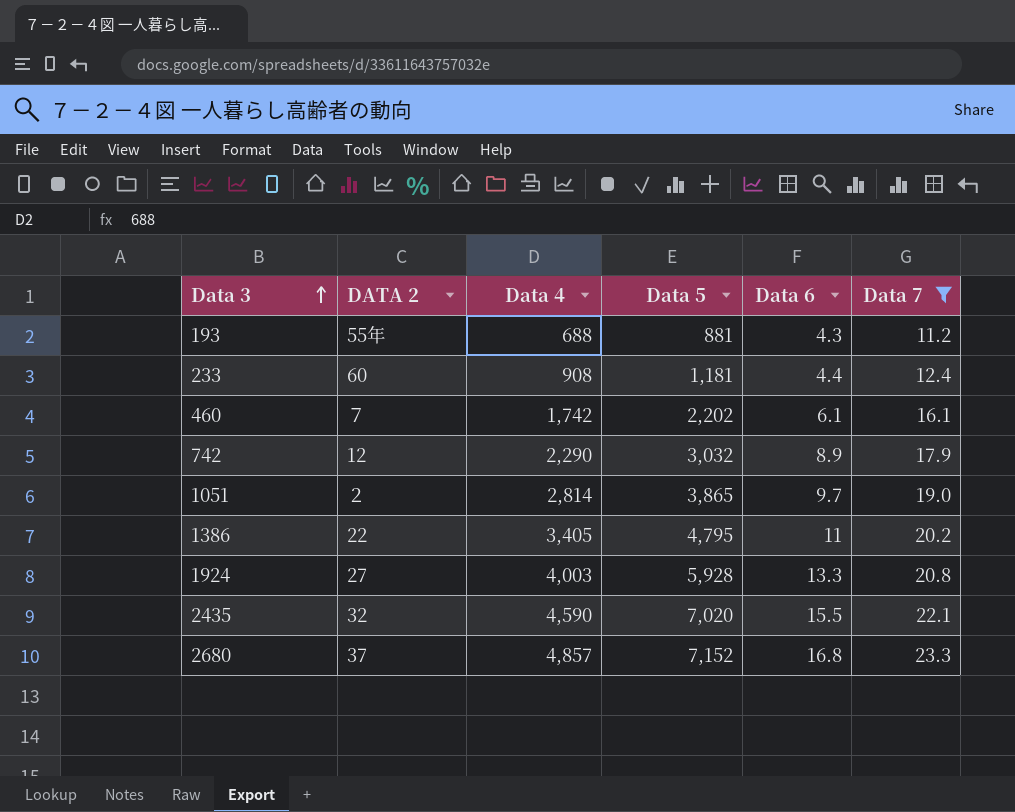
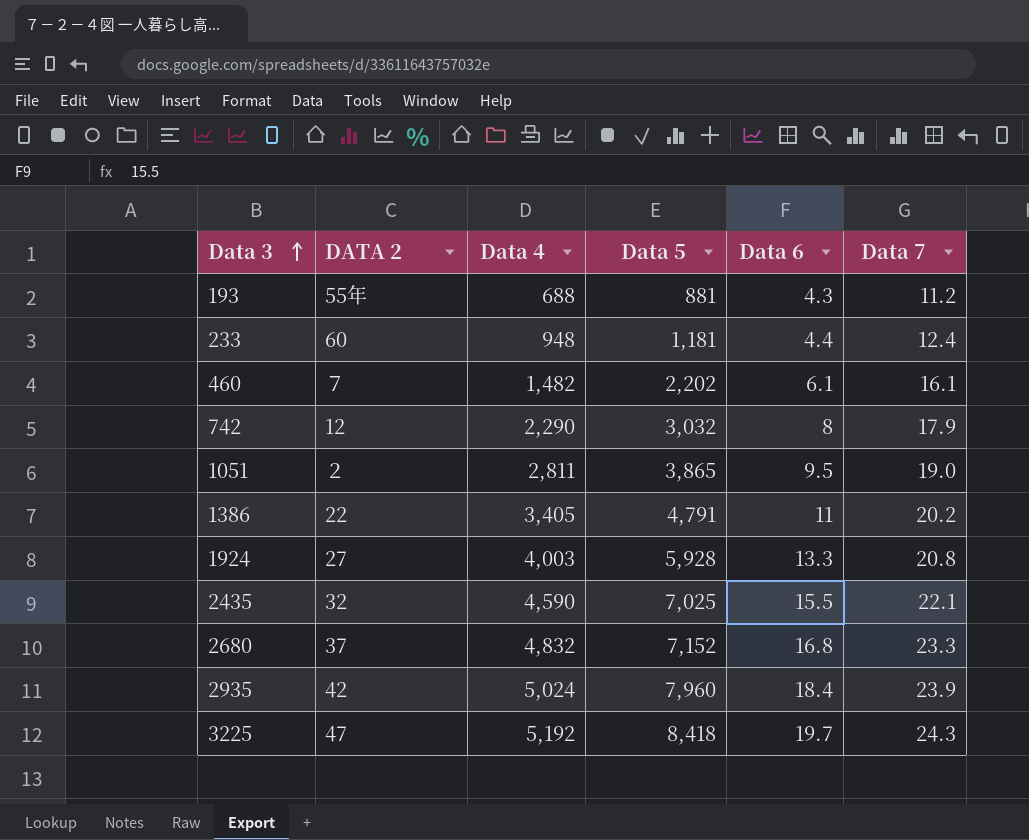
filter: Data 7 <= 23.3 -> none
233 | Data 4: 908 -> 948
460 | Data 4: 1,742 -> 1,482
742 | Data 6: 8.9 -> 8
1051 | Data 4: 2,814 -> 2,811
1051 | Data 6: 9.7 -> 9.5
1386 | Data 5: 4,795 -> 4,791
2435 | Data 5: 7,020 -> 7,025
2680 | Data 4: 4,857 -> 4,832

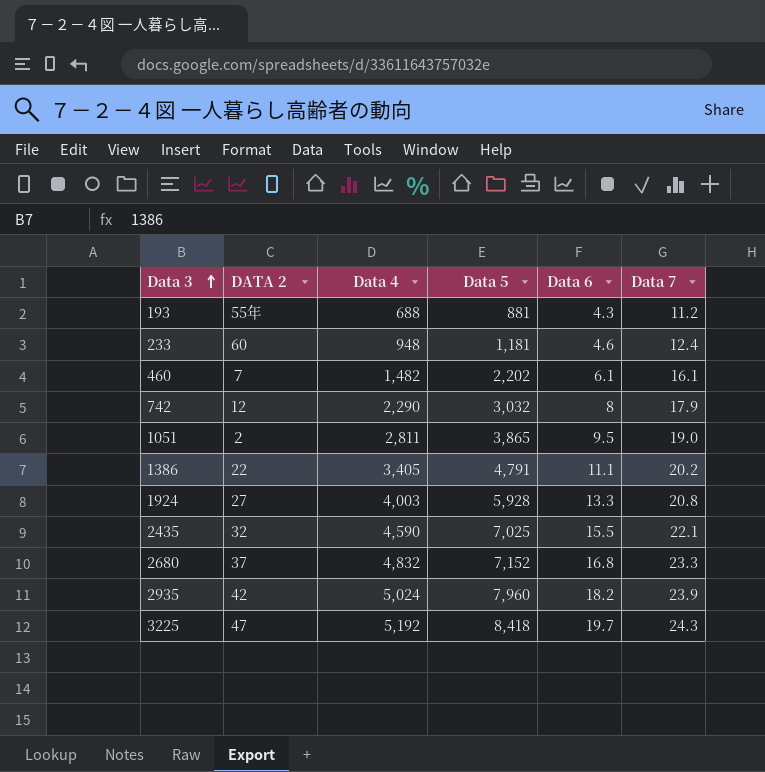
233 | Data 6: 4.4 -> 4.6
1386 | Data 6: 11 -> 11.1
2935 | Data 6: 18.4 -> 18.2

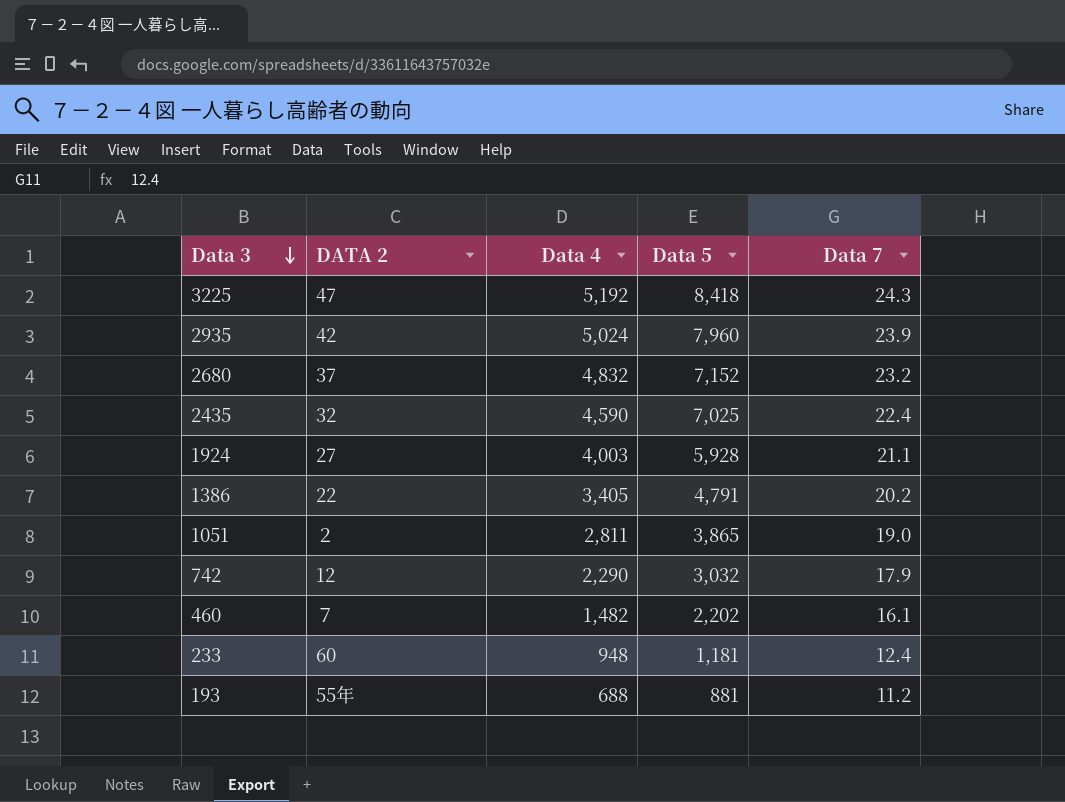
row order: Data 3 ascending -> Data 3 descending
column Data 6 | position: 5 -> none
2680 | Data 7: 23.3 -> 23.2
2435 | Data 7: 22.1 -> 22.4
1924 | Data 7: 20.8 -> 21.1

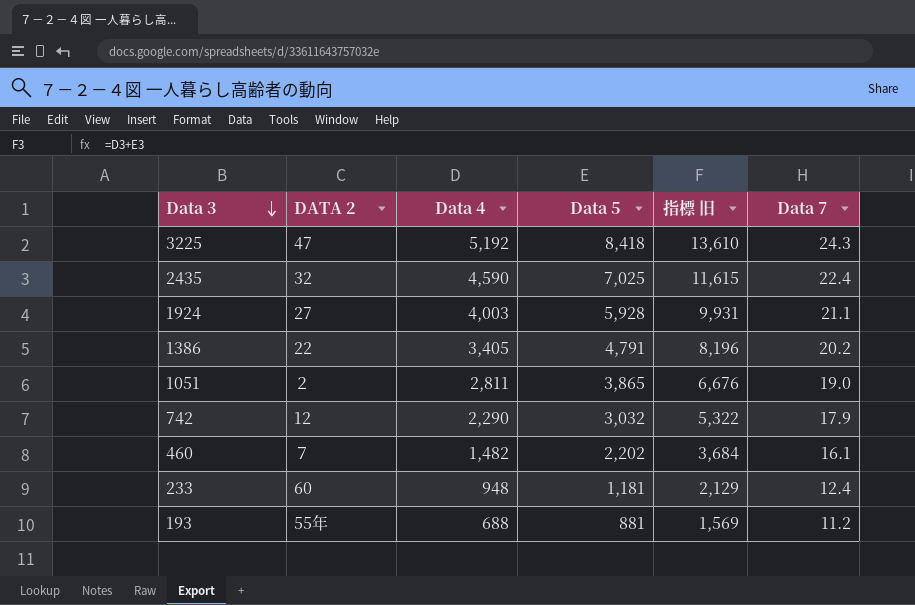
column 指標 旧 | formula: none -> [Data 4] + [Data 5]
row 2935: 42 | 5,024 | 7,960 | 23.9 -> none
row 2680: 37 | 4,832 | 7,152 | 23.2 -> none

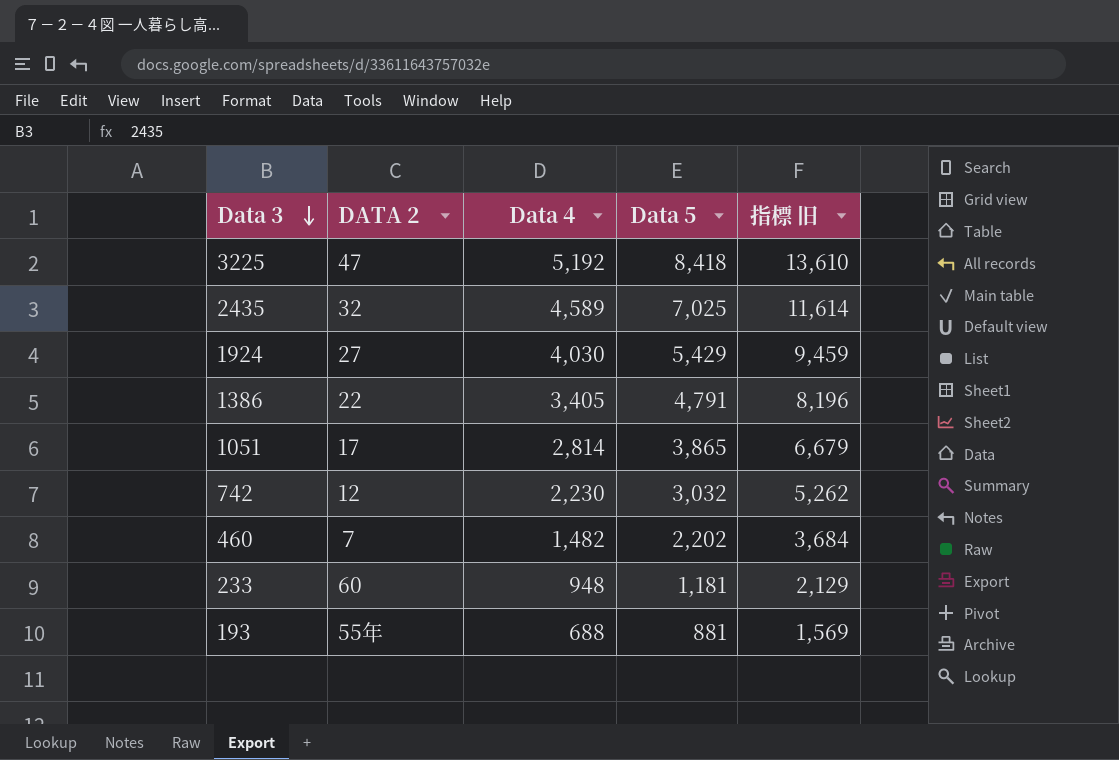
column Data 7 | position: 6 -> none
2435 | Data 4: 4,590 -> 4,589
2435 | 指標 旧: 11,615 -> 11,614
1924 | Data 4: 4,003 -> 4,030
1924 | Data 5: 5,928 -> 5,429
1924 | 指標 旧: 9,931 -> 9,459
1051 | DATA 2: ２ -> 17
1051 | Data 4: 2,811 -> 2,814
1051 | 指標 旧: 6,676 -> 6,679
742 | Data 4: 2,290 -> 2,230
742 | 指標 旧: 5,322 -> 5,262

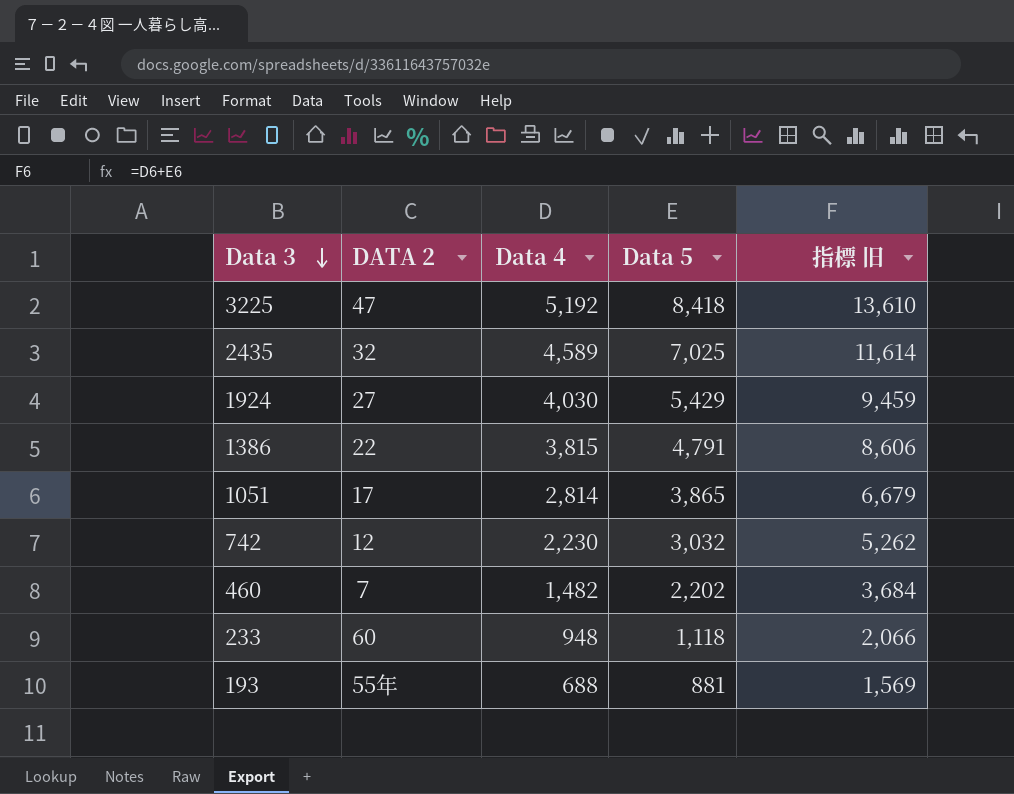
1386 | Data 4: 3,405 -> 3,815
1386 | 指標 旧: 8,196 -> 8,606
233 | Data 5: 1,181 -> 1,118
233 | 指標 旧: 2,129 -> 2,066

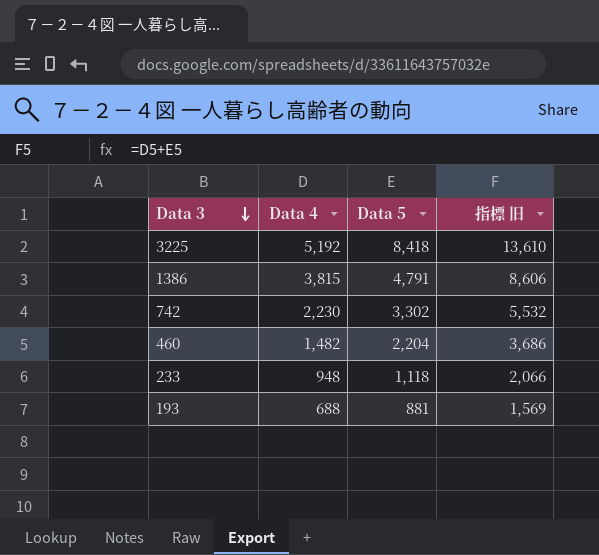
column DATA 2 | position: 2 -> none
row 2435: 32 | 4,589 | 7,025 | 11,614 -> none
row 1924: 27 | 4,030 | 5,429 | 9,459 -> none
row 1051: 17 | 2,814 | 3,865 | 6,679 -> none
742 | Data 5: 3,032 -> 3,302
742 | 指標 旧: 5,262 -> 5,532
460 | Data 5: 2,202 -> 2,204
460 | 指標 旧: 3,684 -> 3,686

